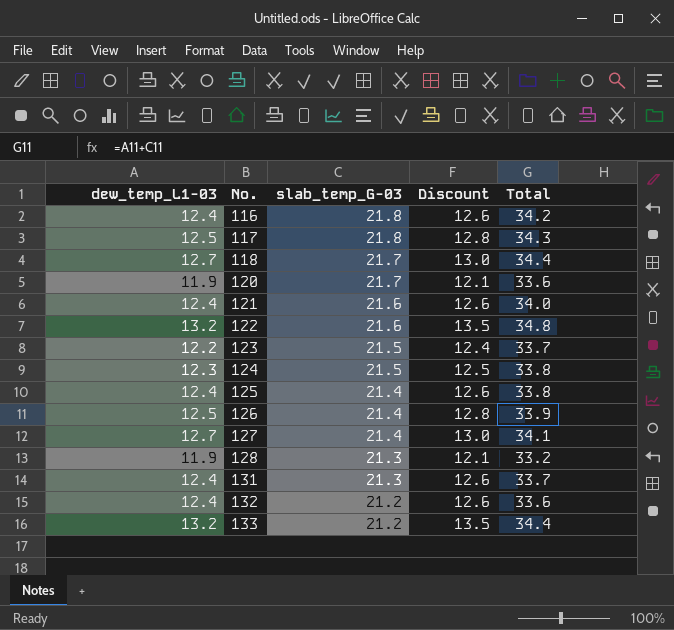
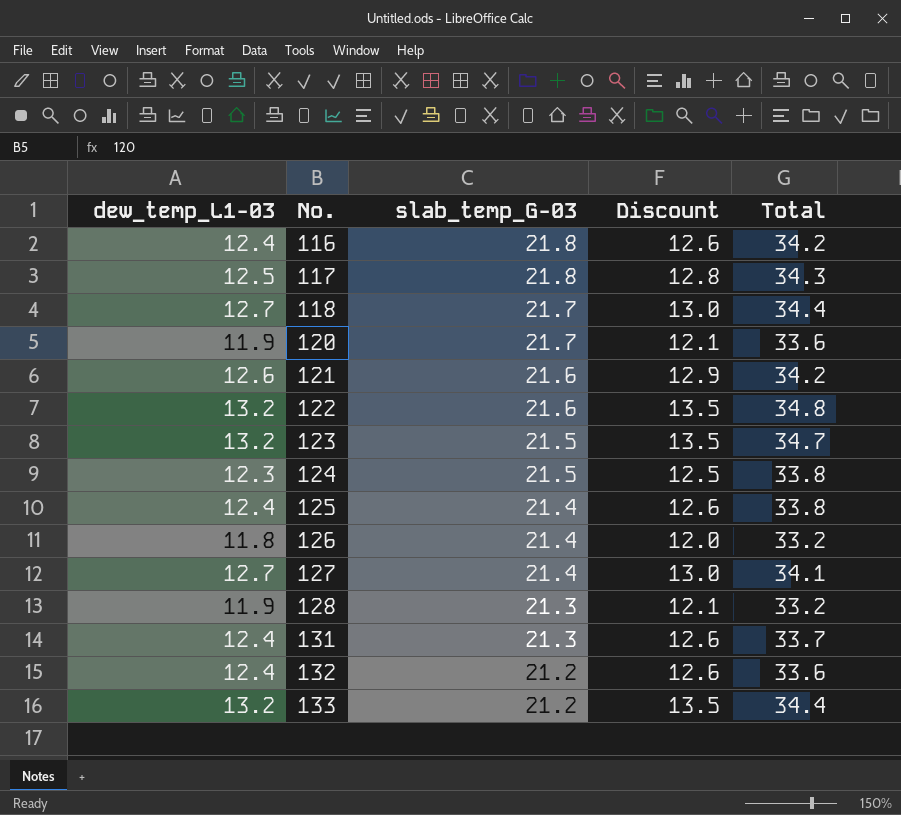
121 | dew_temp_L1-03: 12.4 -> 12.6
121 | Discount: 12.6 -> 12.9
121 | Total: 34.0 -> 34.2
123 | dew_temp_L1-03: 12.2 -> 13.2
123 | Discount: 12.4 -> 13.5
123 | Total: 33.7 -> 34.7
126 | dew_temp_L1-03: 12.5 -> 11.8
126 | Discount: 12.8 -> 12.0
126 | Total: 33.9 -> 33.2

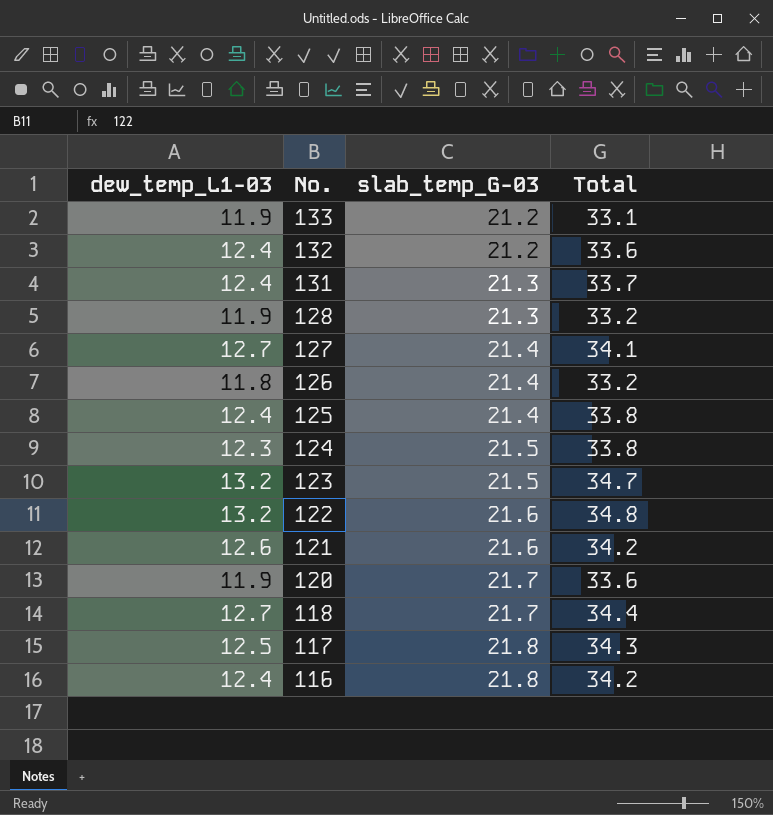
row order: No. ascending -> No. descending
column Discount | formula: [dew_temp_L1-03] * 1.02 -> none
133 | dew_temp_L1-03: 13.2 -> 11.9
133 | Total: 34.4 -> 33.1

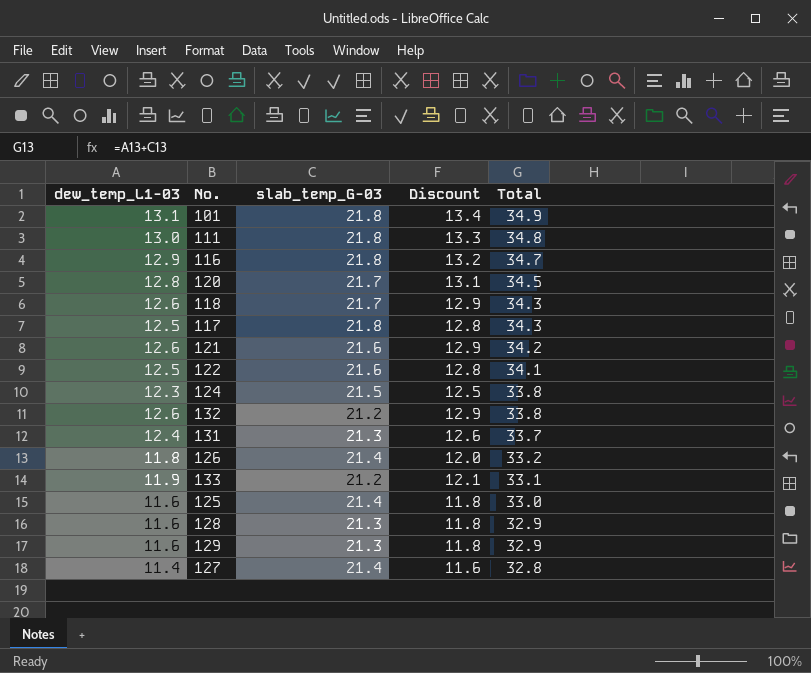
row order: No. descending -> Total descending
column Discount | formula: none -> [dew_temp_L1-03] * 1.02
row 123: 13.2 | 21.5 | 34.7 -> none
row 101: none -> 13.1 | 21.8 | 13.4 | 34.9
row 111: none -> 13.0 | 21.8 | 13.3 | 34.8
116 | dew_temp_L1-03: 12.4 -> 12.9
116 | Total: 34.2 -> 34.7
120 | dew_temp_L1-03: 11.9 -> 12.8
120 | Total: 33.6 -> 34.5
118 | dew_temp_L1-03: 12.7 -> 12.6
118 | Total: 34.4 -> 34.3
122 | dew_temp_L1-03: 13.2 -> 12.5
122 | Total: 34.8 -> 34.1
132 | dew_temp_L1-03: 12.4 -> 12.6
132 | Total: 33.6 -> 33.8
125 | dew_temp_L1-03: 12.4 -> 11.6
125 | Total: 33.8 -> 33.0
128 | dew_temp_L1-03: 11.9 -> 11.6
128 | Total: 33.2 -> 32.9
row 129: none -> 11.6 | 21.3 | 11.8 | 32.9
127 | dew_temp_L1-03: 12.7 -> 11.4
127 | Total: 34.1 -> 32.8

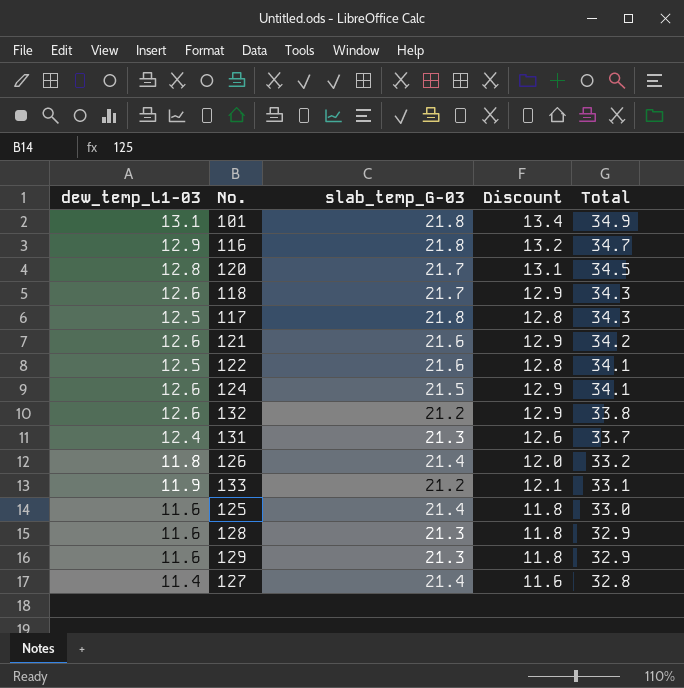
row 111: 13.0 | 21.8 | 13.3 | 34.8 -> none
124 | dew_temp_L1-03: 12.3 -> 12.6
124 | Discount: 12.5 -> 12.9
124 | Total: 33.8 -> 34.1

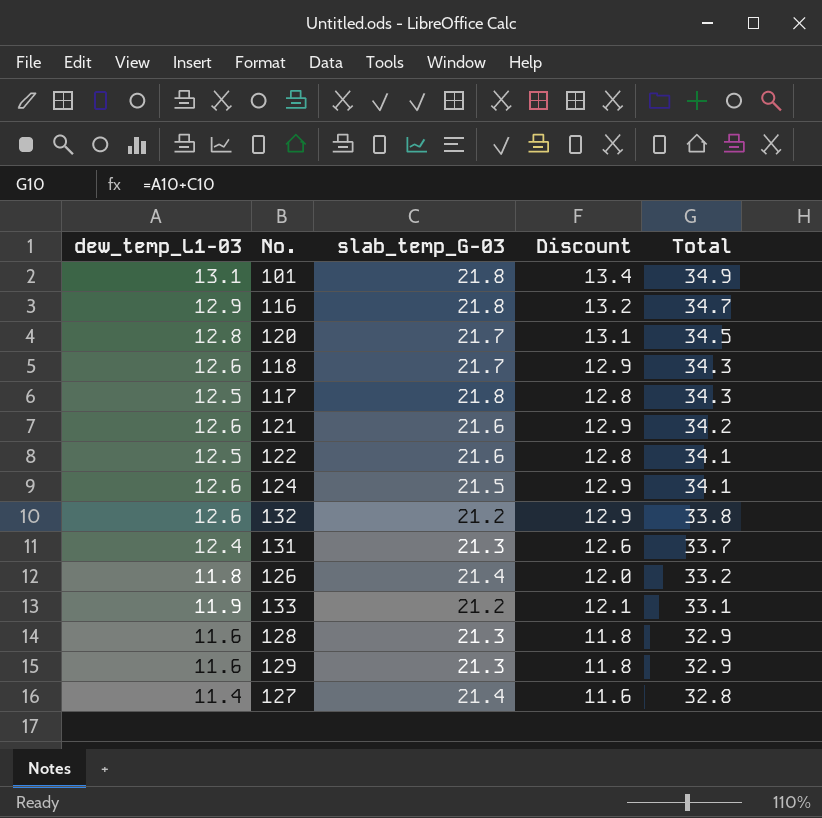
row 125: 11.6 | 21.4 | 11.8 | 33.0 -> none

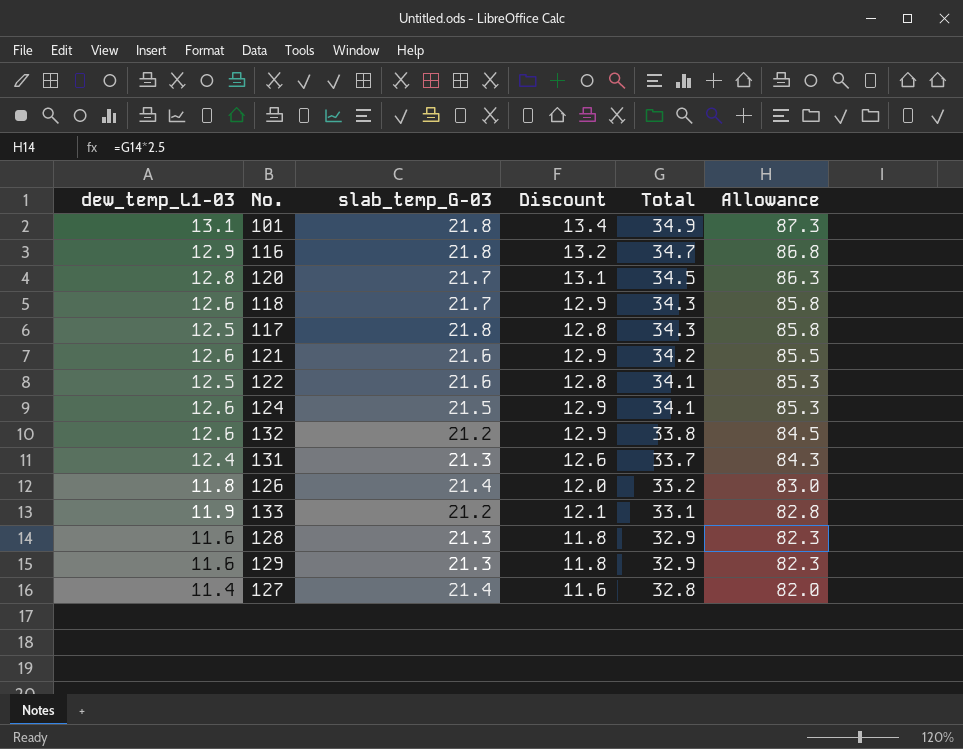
column Allowance | formula: none -> [Total] * 2.5

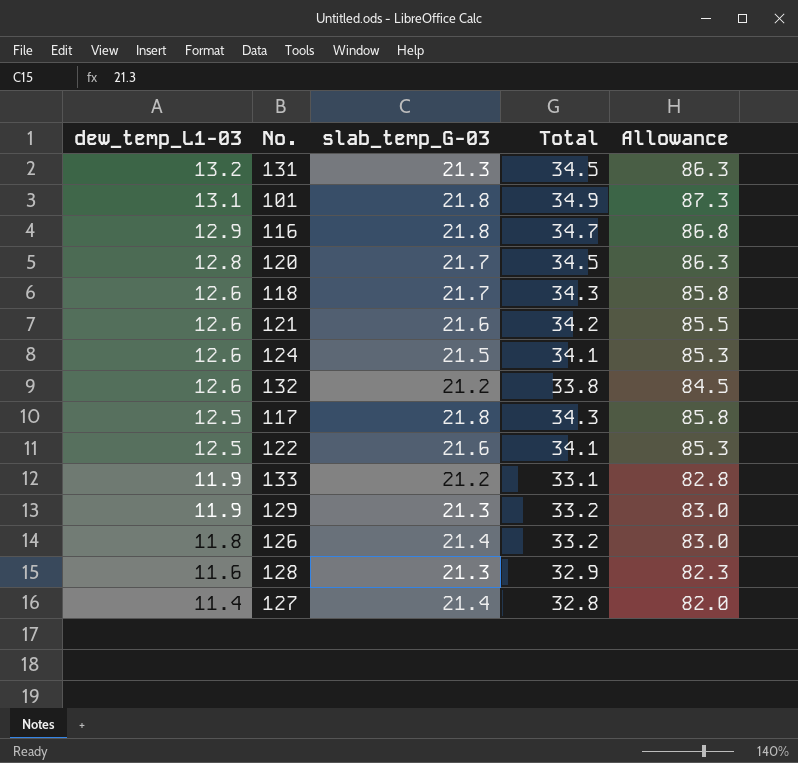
row order: Total descending -> dew_temp_L1-03 descending
column Discount | formula: [dew_temp_L1-03] * 1.02 -> none
131 | dew_temp_L1-03: 12.4 -> 13.2
131 | Total: 33.7 -> 34.5
131 | Allowance: 84.3 -> 86.3
129 | dew_temp_L1-03: 11.6 -> 11.9
129 | Total: 32.9 -> 33.2
129 | Allowance: 82.3 -> 83.0

